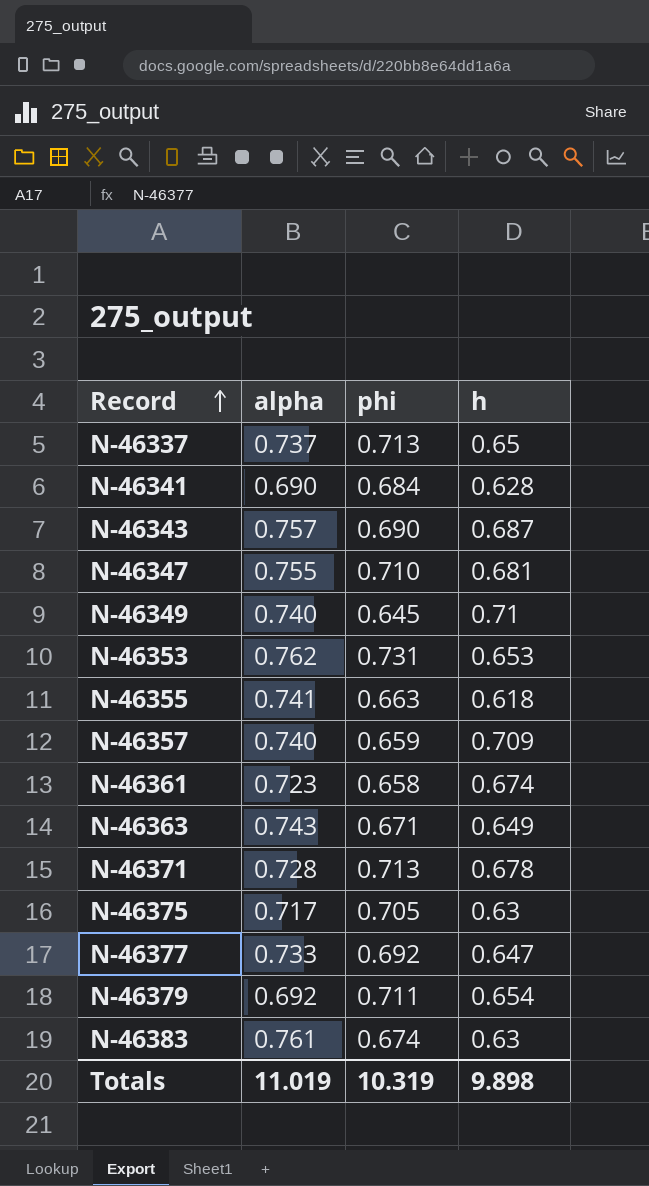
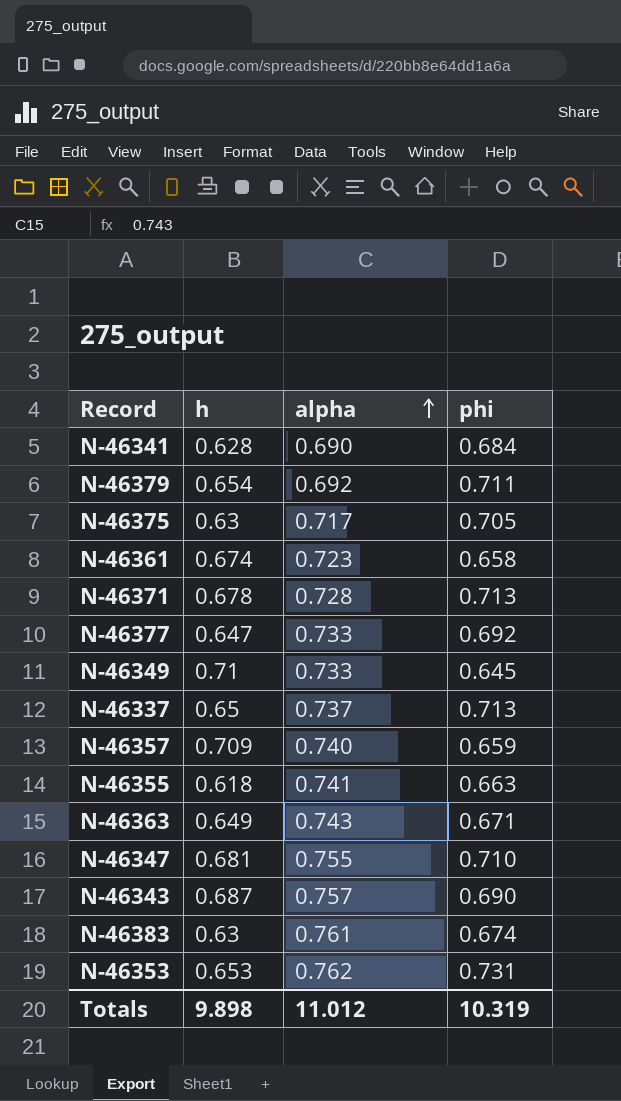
row order: Record ascending -> alpha ascending
column h | position: 4 -> 2
N-46349 | alpha: 0.740 -> 0.733
Totals | alpha: 11.019 -> 11.012

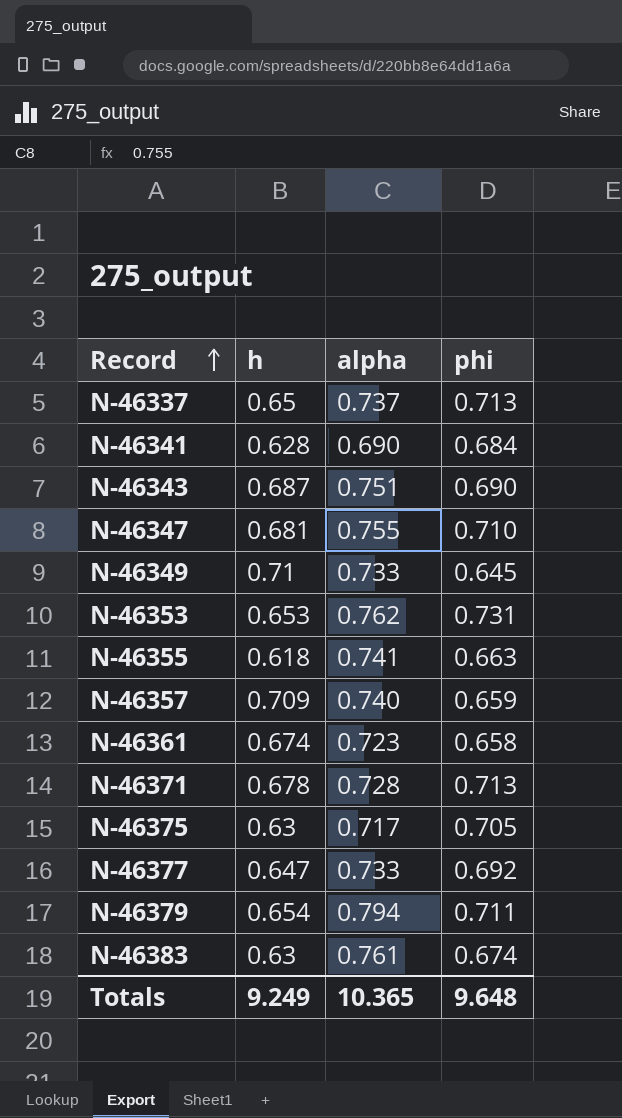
row order: alpha ascending -> Record ascending
row N-46363: 0.649 | 0.743 | 0.671 -> none
N-46343 | alpha: 0.757 -> 0.751
N-46379 | alpha: 0.692 -> 0.794
Totals | h: 9.898 -> 9.249
Totals | alpha: 11.012 -> 10.365
Totals | phi: 10.319 -> 9.648

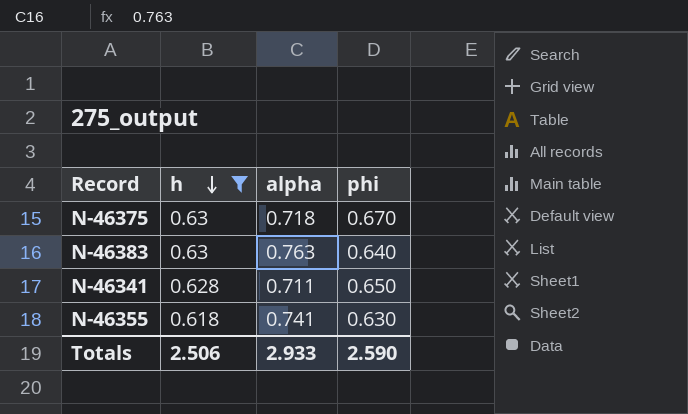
filter: none -> h <= 0.63
row order: Record ascending -> h descending
N-46375 | alpha: 0.717 -> 0.718
N-46375 | phi: 0.705 -> 0.670
N-46383 | alpha: 0.761 -> 0.763
N-46383 | phi: 0.674 -> 0.640
N-46341 | alpha: 0.690 -> 0.711
N-46341 | phi: 0.684 -> 0.650
N-46355 | phi: 0.663 -> 0.630
Totals | h: 9.249 -> 2.506
Totals | alpha: 10.365 -> 2.933
Totals | phi: 9.648 -> 2.590

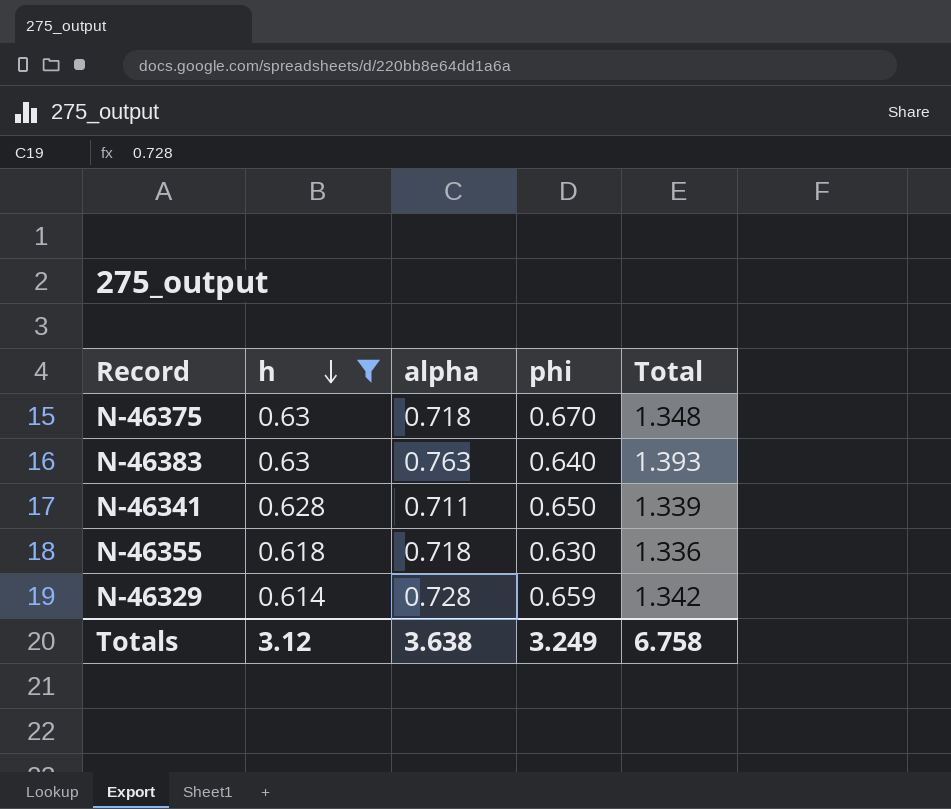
column Total | formula: none -> [h] + [alpha]
N-46355 | alpha: 0.741 -> 0.718
row N-46329: none -> 0.614 | 0.728 | 0.659 | 1.342
Totals | h: 2.506 -> 3.12
Totals | alpha: 2.933 -> 3.638
Totals | phi: 2.590 -> 3.249

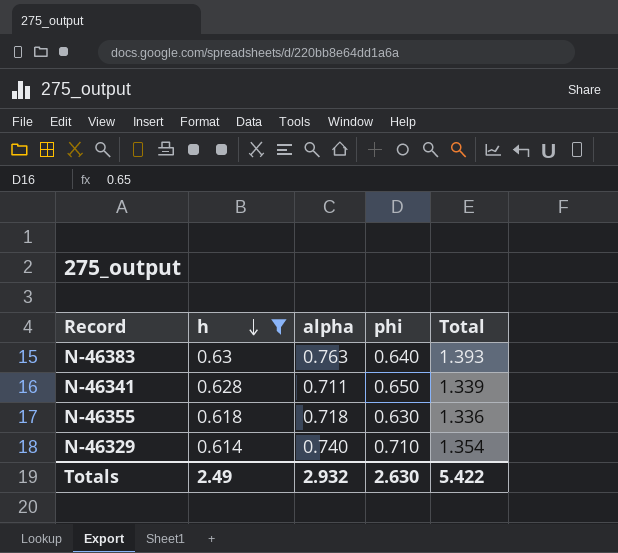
row N-46375: 0.63 | 0.718 | 0.670 | 1.348 -> none
N-46329 | alpha: 0.728 -> 0.740
N-46329 | phi: 0.659 -> 0.710
N-46329 | Total: 1.342 -> 1.354
Totals | h: 3.12 -> 2.49
Totals | alpha: 3.638 -> 2.932
Totals | phi: 3.249 -> 2.630
Totals | Total: 6.758 -> 5.422

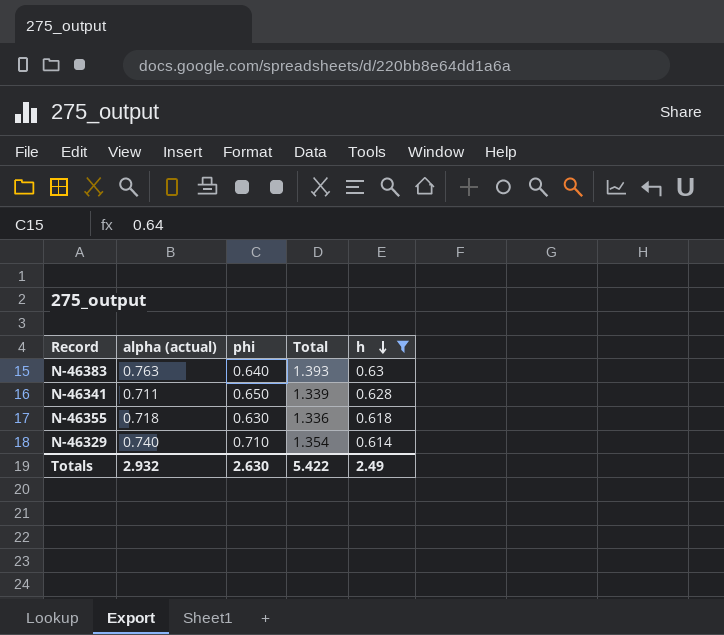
column name: alpha -> alpha (actual)
column h | position: 2 -> 5

